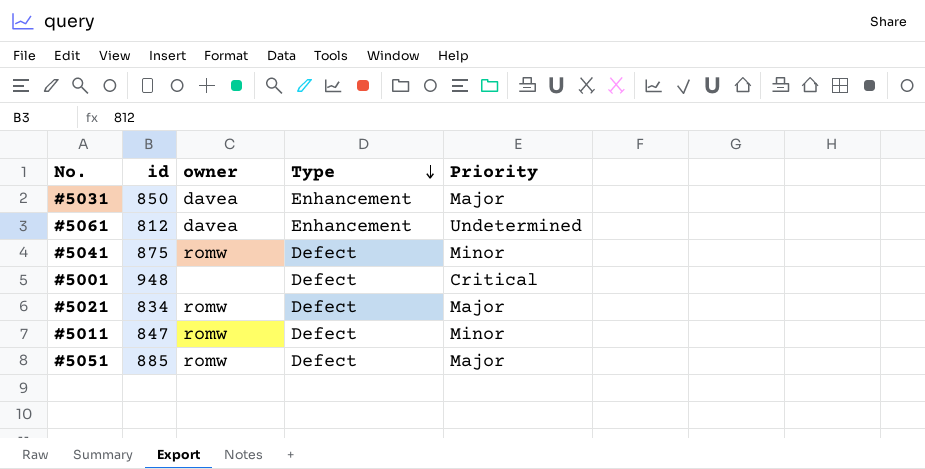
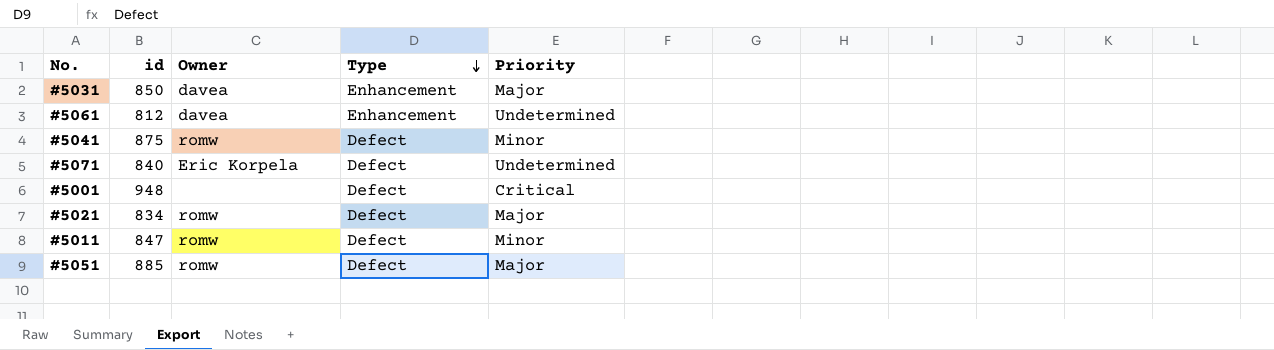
column name: owner -> Owner
row #5071: none -> 840 | Eric Korpela | Defect | Undetermined

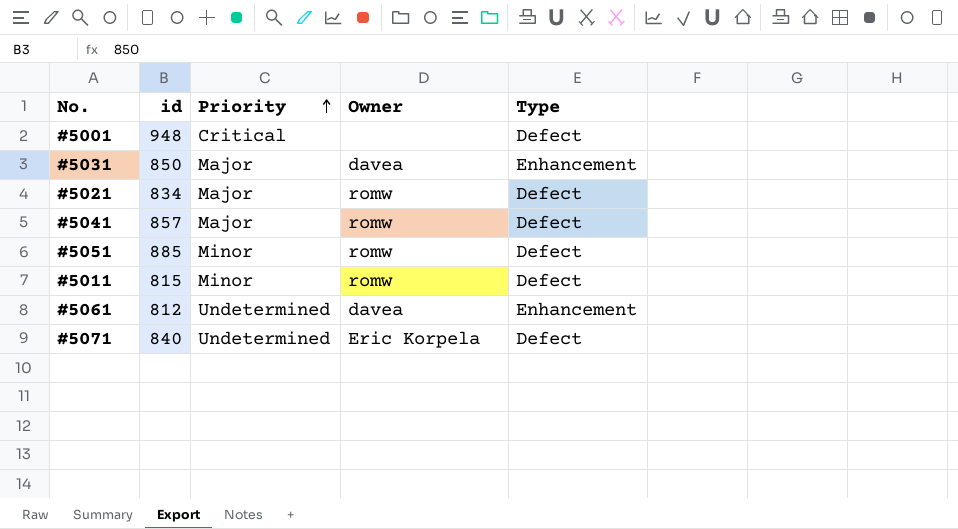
row order: Type descending -> Priority ascending
column Priority | position: 5 -> 3
#5041 | id: 875 -> 857
#5041 | Priority: Minor -> Major
#5051 | Priority: Major -> Minor
#5011 | id: 847 -> 815

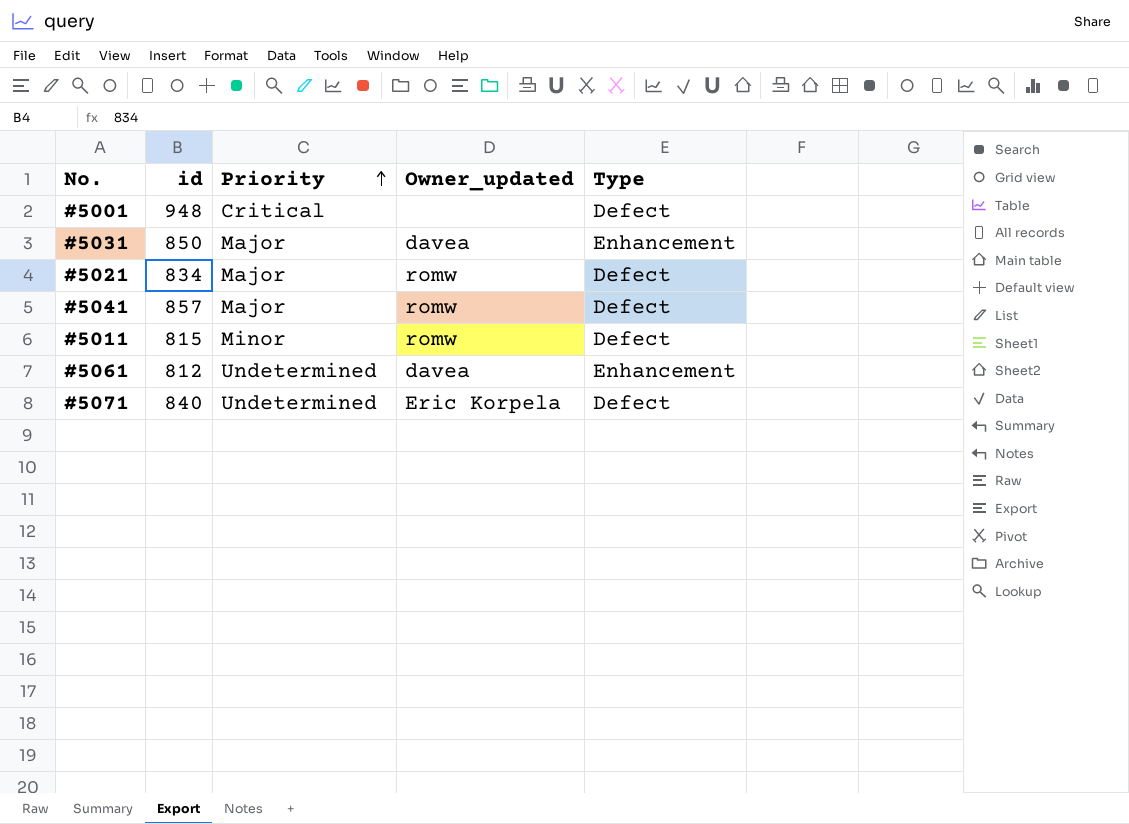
column name: Owner -> Owner_updated
row #5051: 885 | Minor | romw | Defect -> none

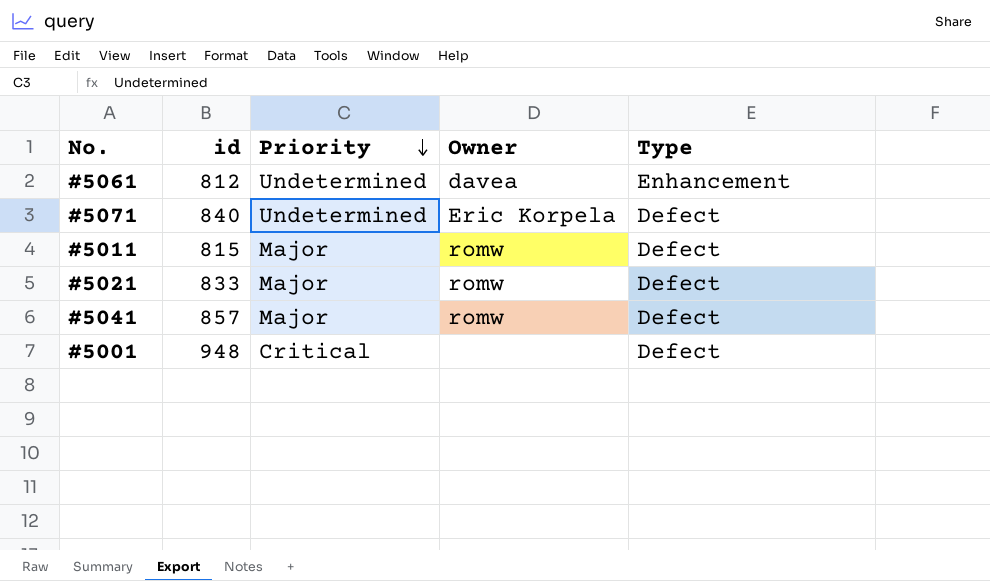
row order: Priority ascending -> Priority descending
column name: Owner_updated -> Owner
row #5031: 850 | Major | davea | Enhancement -> none
#5011 | Priority: Minor -> Major
#5021 | id: 834 -> 833

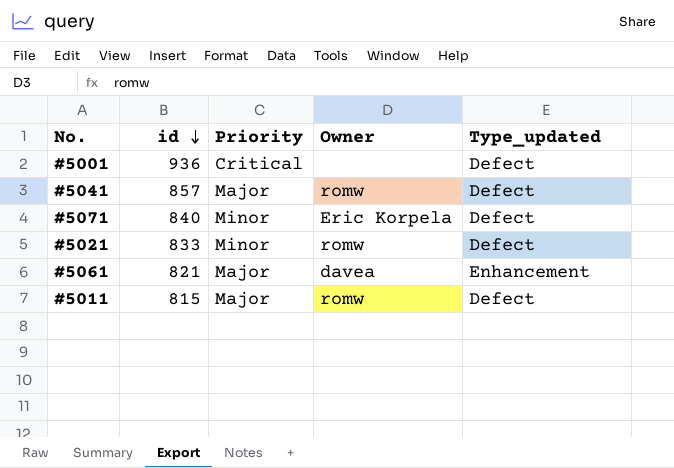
row order: Priority descending -> id descending
column name: Type -> Type_updated
#5001 | id: 948 -> 936
#5071 | Priority: Undetermined -> Minor
#5021 | Priority: Major -> Minor
#5061 | id: 812 -> 821
#5061 | Priority: Undetermined -> Major

